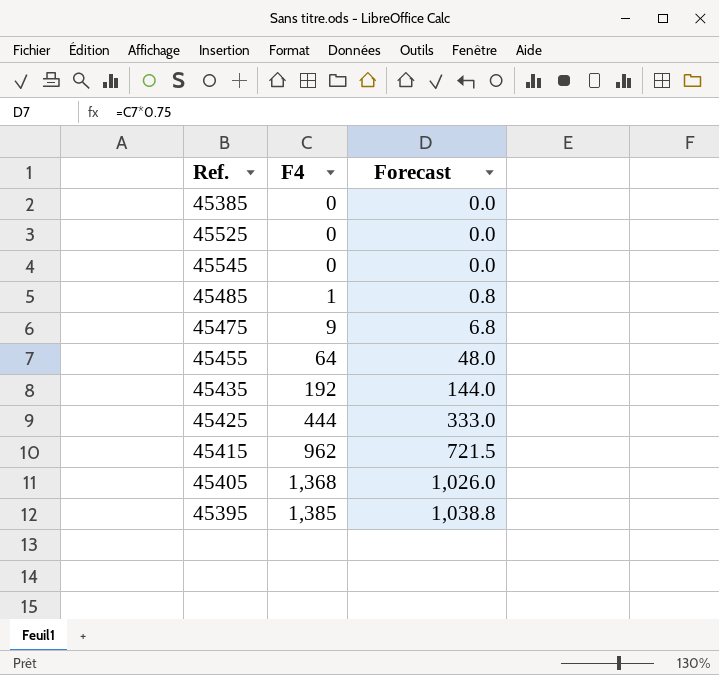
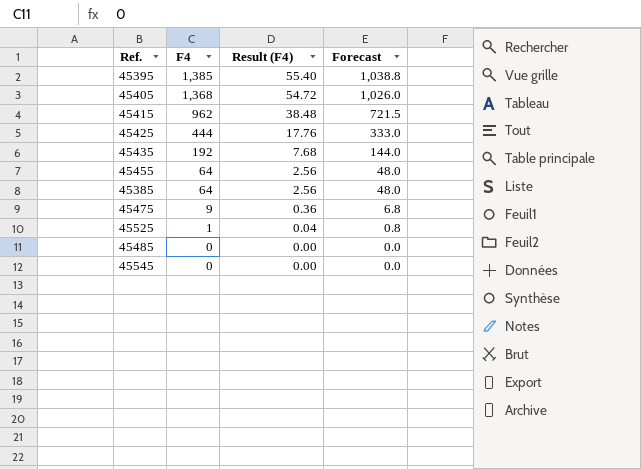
row order: F4 ascending -> F4 descending
column Result (F4) | formula: none -> [F4] * 0.04
45385 | F4: 0 -> 64
45385 | Forecast: 0.0 -> 48.0
45525 | F4: 0 -> 1
45525 | Forecast: 0.0 -> 0.8
45485 | F4: 1 -> 0
45485 | Forecast: 0.8 -> 0.0

